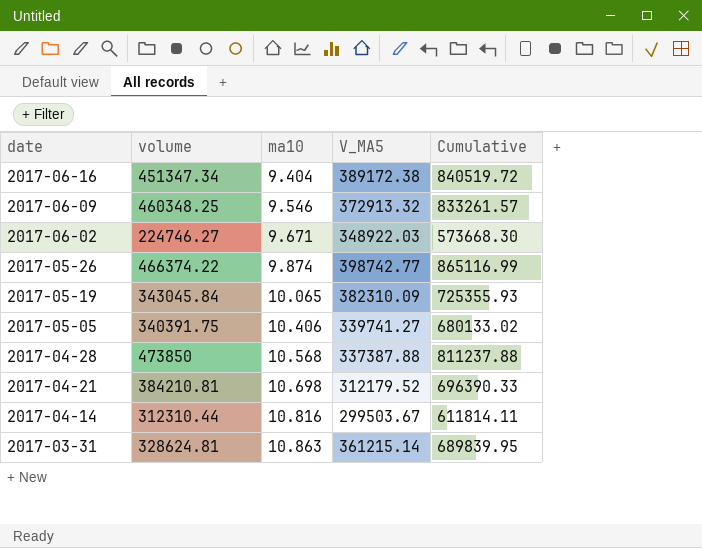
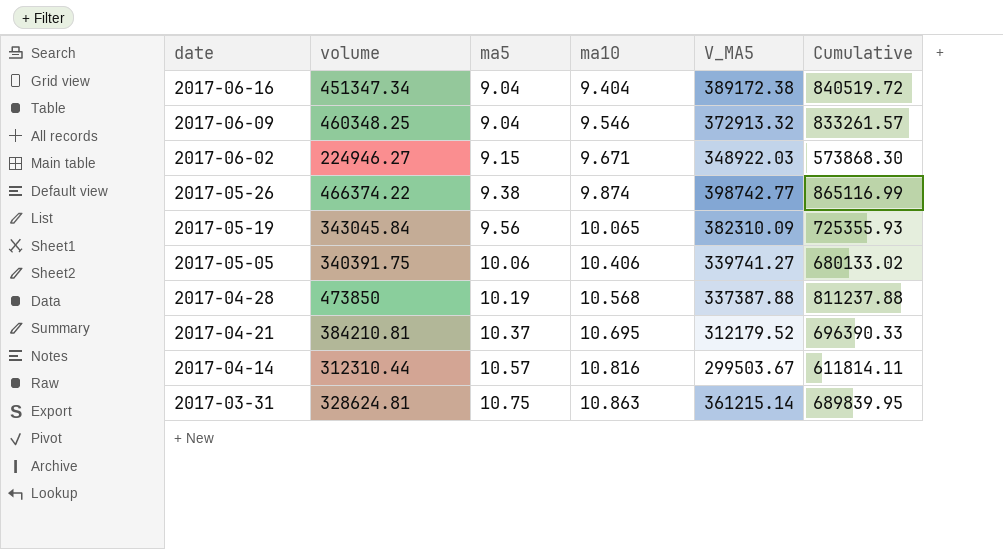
column ma5 | position: none -> 3
2017-06-02 | volume: 224746.27 -> 224946.27
2017-06-02 | Cumulative: 573668.30 -> 573868.30
2017-04-21 | ma10: 10.698 -> 10.695

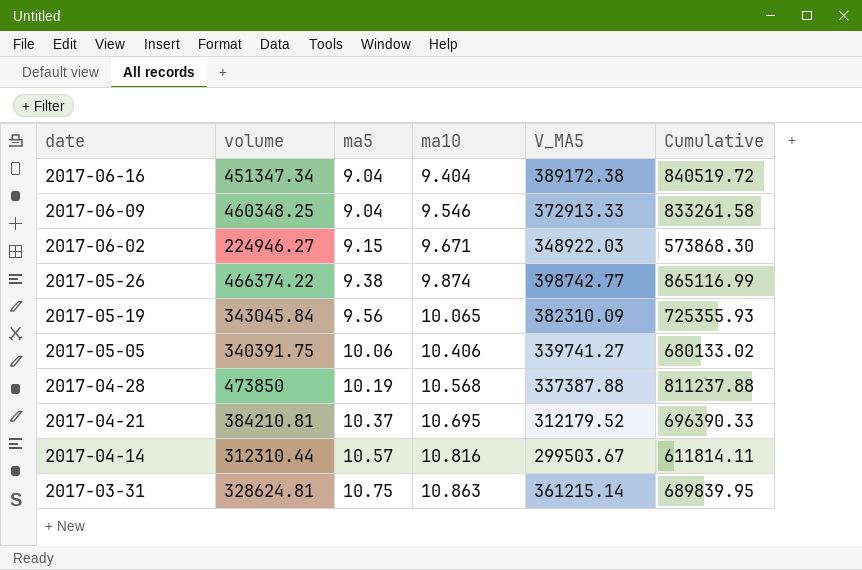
2017-06-09 | V_MA5: 372913.32 -> 372913.33
2017-06-09 | Cumulative: 833261.57 -> 833261.58

